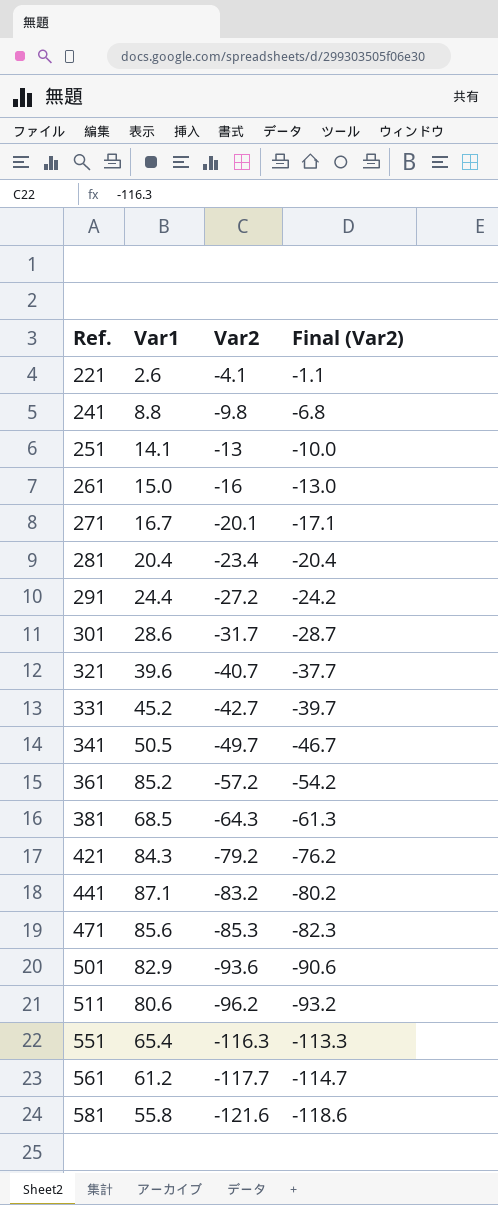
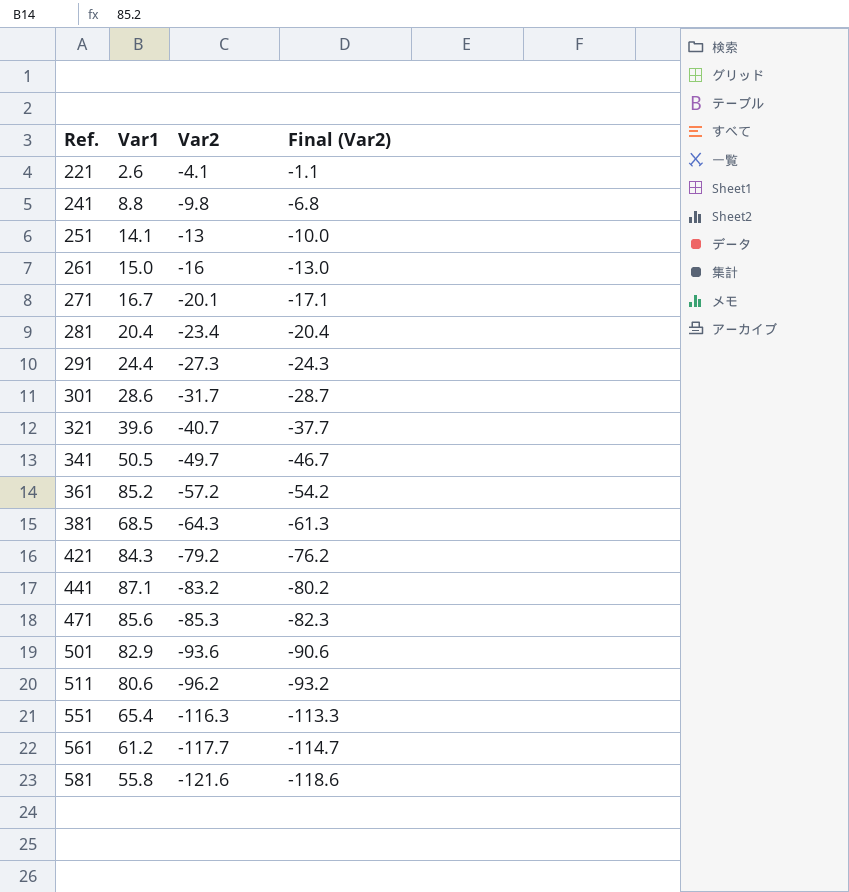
row 331: 45.2 | -42.7 | -39.7 -> none
291 | Var2: -27.2 -> -27.3
291 | Final (Var2): -24.2 -> -24.3

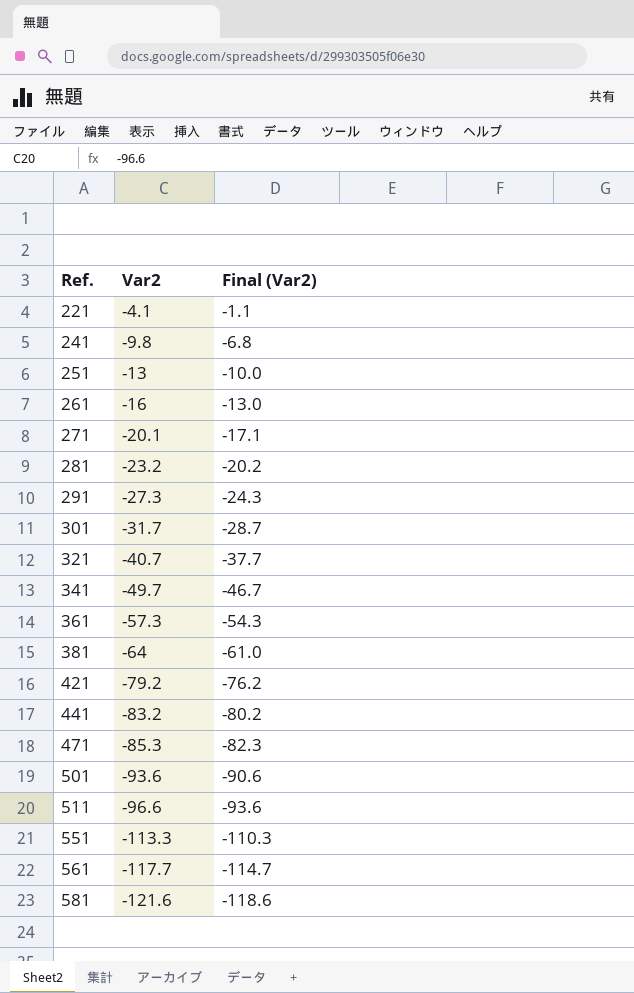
column Var1 | position: 2 -> none
281 | Var2: -23.4 -> -23.2
281 | Final (Var2): -20.4 -> -20.2
361 | Var2: -57.2 -> -57.3
361 | Final (Var2): -54.2 -> -54.3
381 | Var2: -64.3 -> -64
381 | Final (Var2): -61.3 -> -61.0
511 | Var2: -96.2 -> -96.6
511 | Final (Var2): -93.2 -> -93.6
551 | Var2: -116.3 -> -113.3
551 | Final (Var2): -113.3 -> -110.3

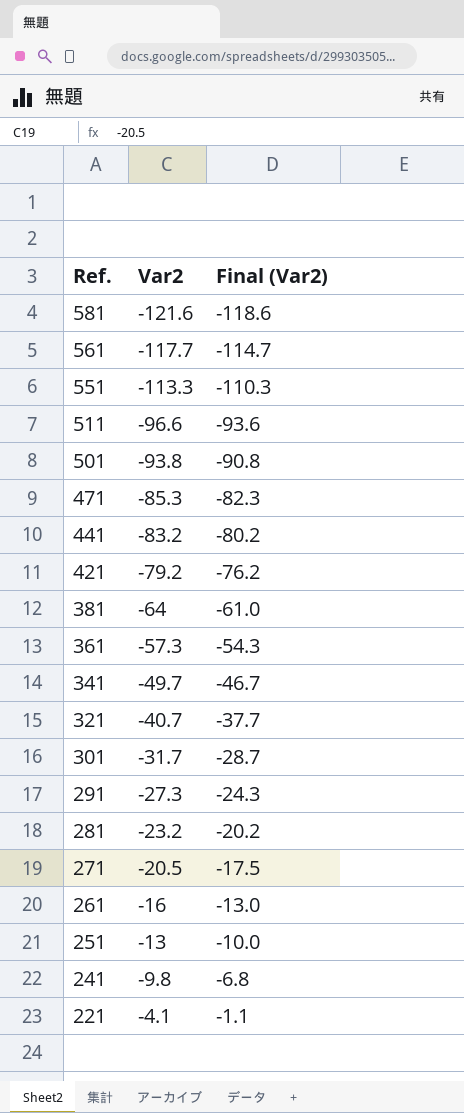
row order: Ref. ascending -> Ref. descending
501 | Var2: -93.6 -> -93.8
501 | Final (Var2): -90.6 -> -90.8
271 | Var2: -20.1 -> -20.5
271 | Final (Var2): -17.1 -> -17.5

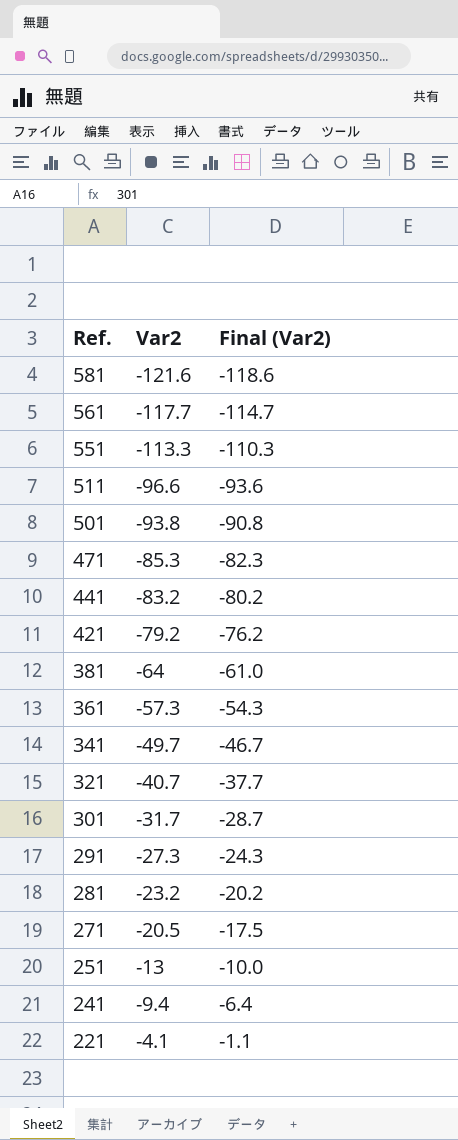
row 261: -16 | -13.0 -> none
241 | Var2: -9.8 -> -9.4
241 | Final (Var2): -6.8 -> -6.4

